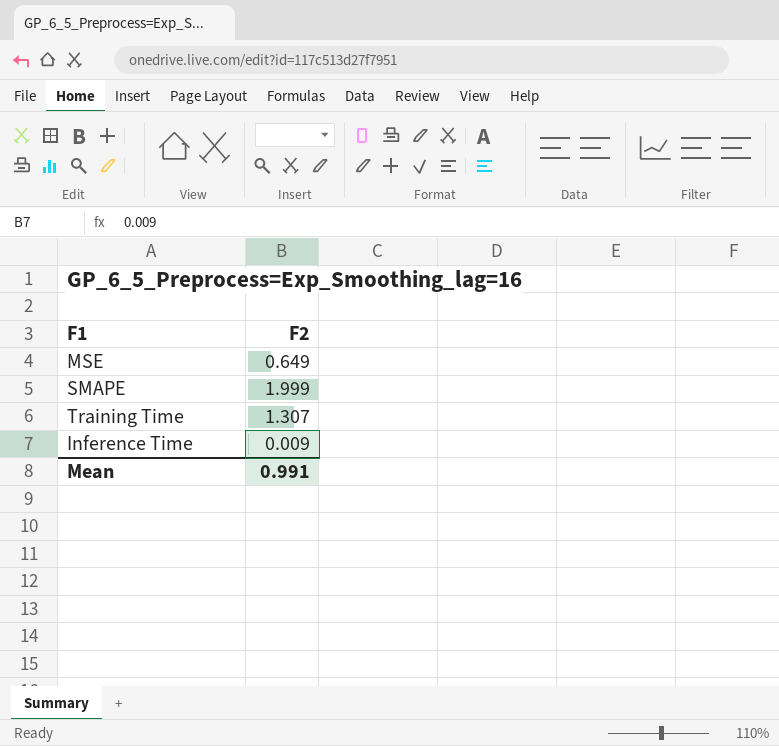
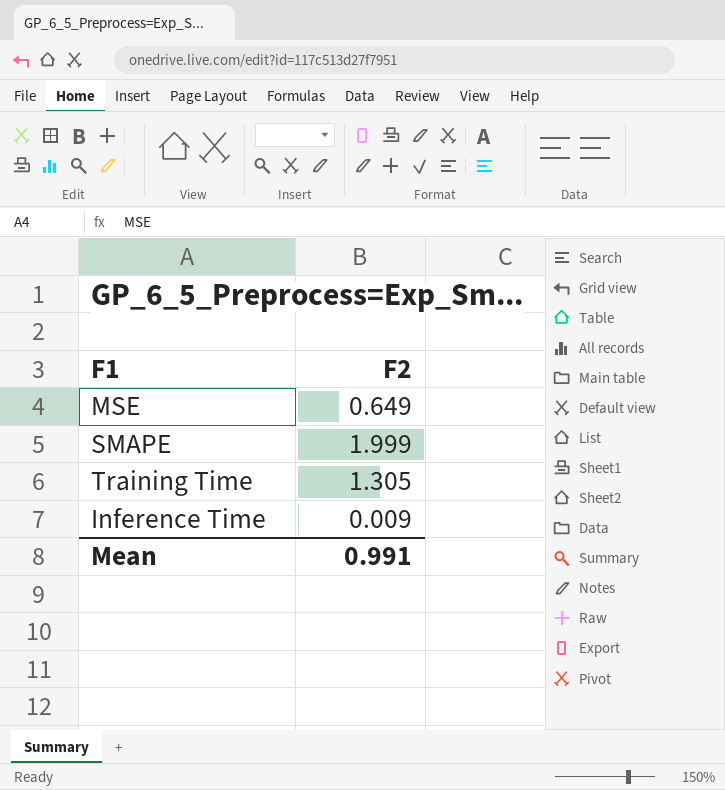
Training Time | F2: 1.307 -> 1.305

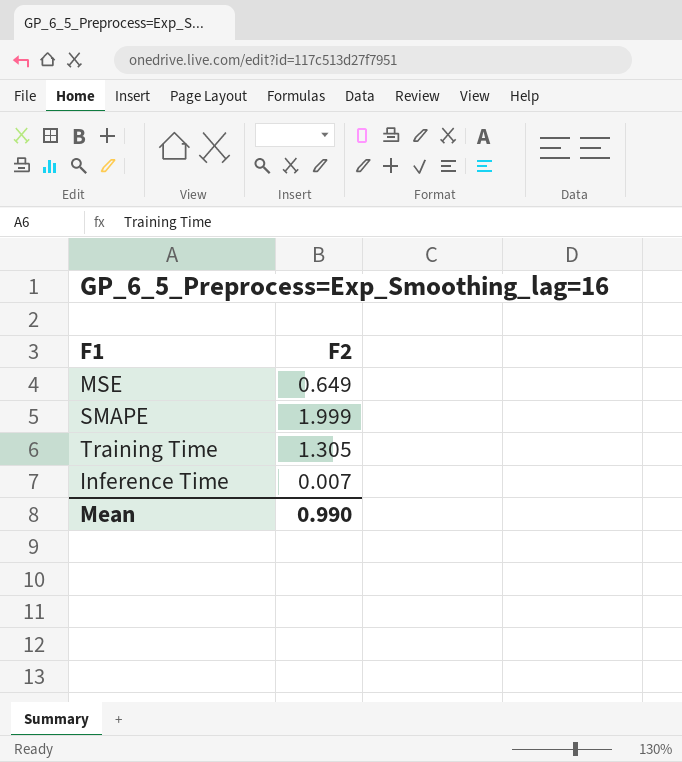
Inference Time | F2: 0.009 -> 0.007
Mean | F2: 0.991 -> 0.990

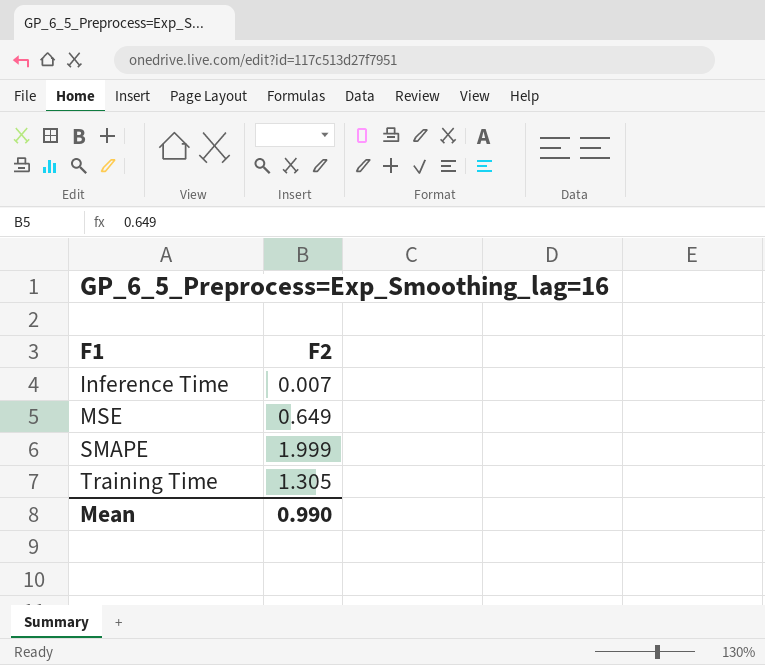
row order: none -> F1 ascending

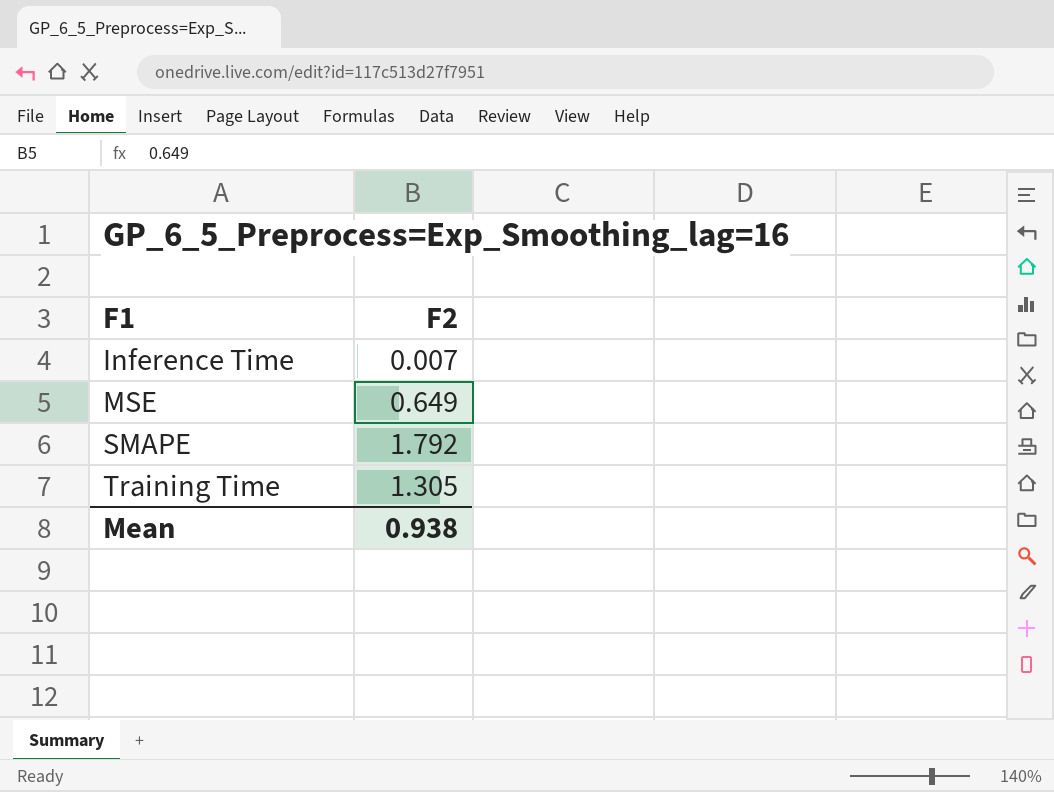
SMAPE | F2: 1.999 -> 1.792
Mean | F2: 0.990 -> 0.938

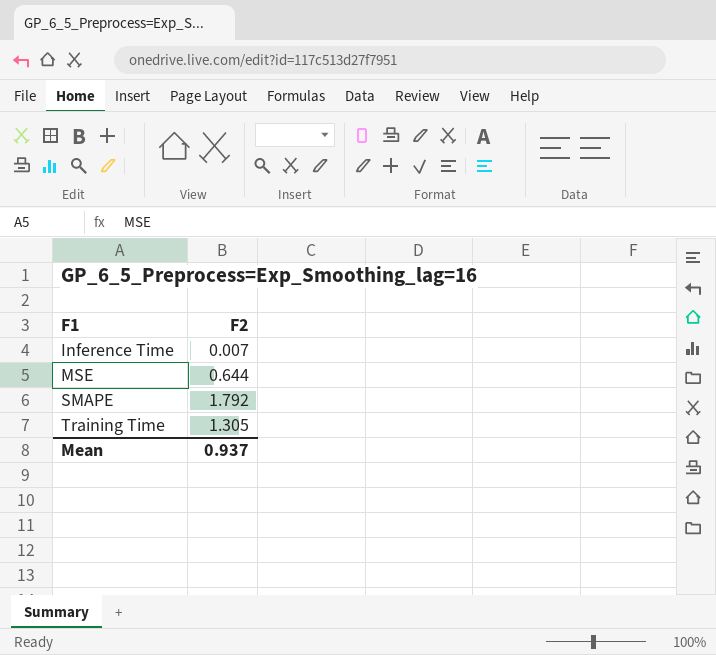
MSE | F2: 0.649 -> 0.644
Mean | F2: 0.938 -> 0.937

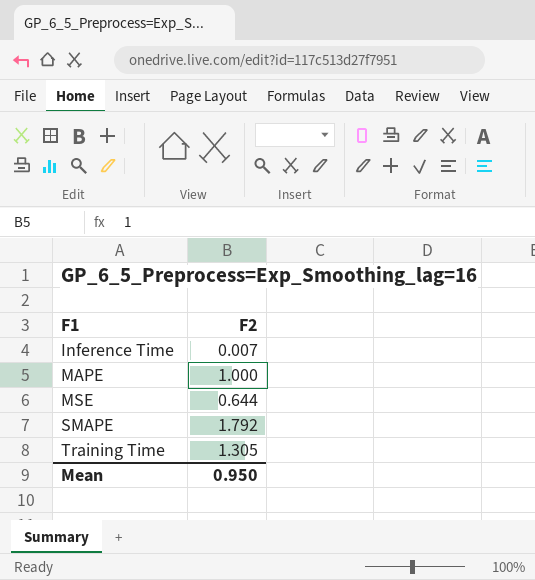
row MAPE: none -> 1.000
Mean | F2: 0.937 -> 0.950

